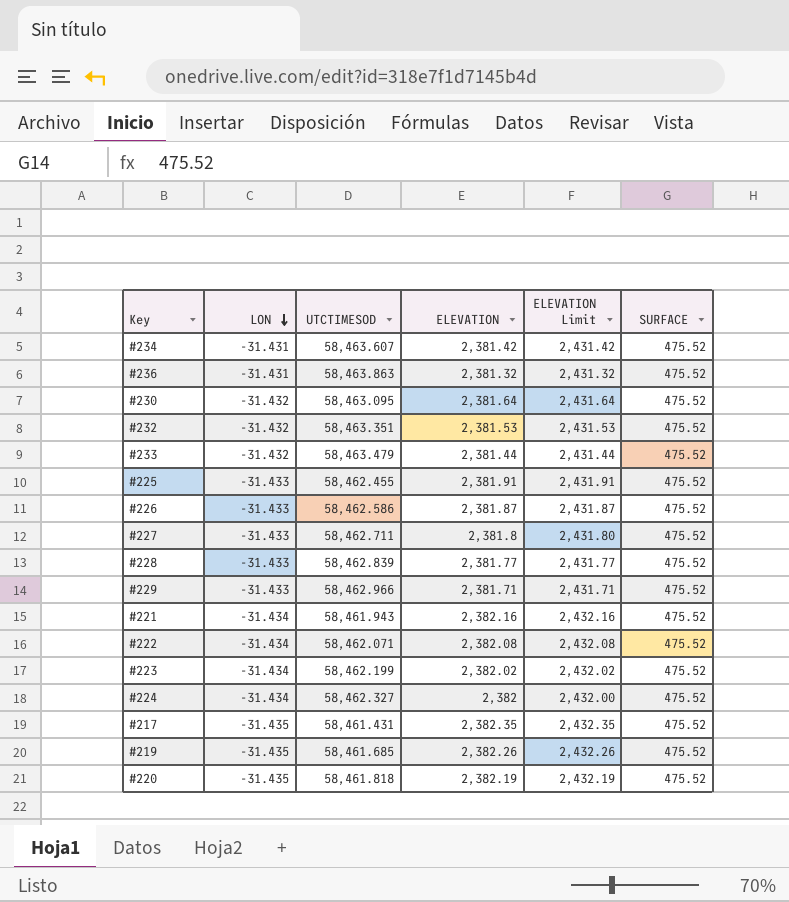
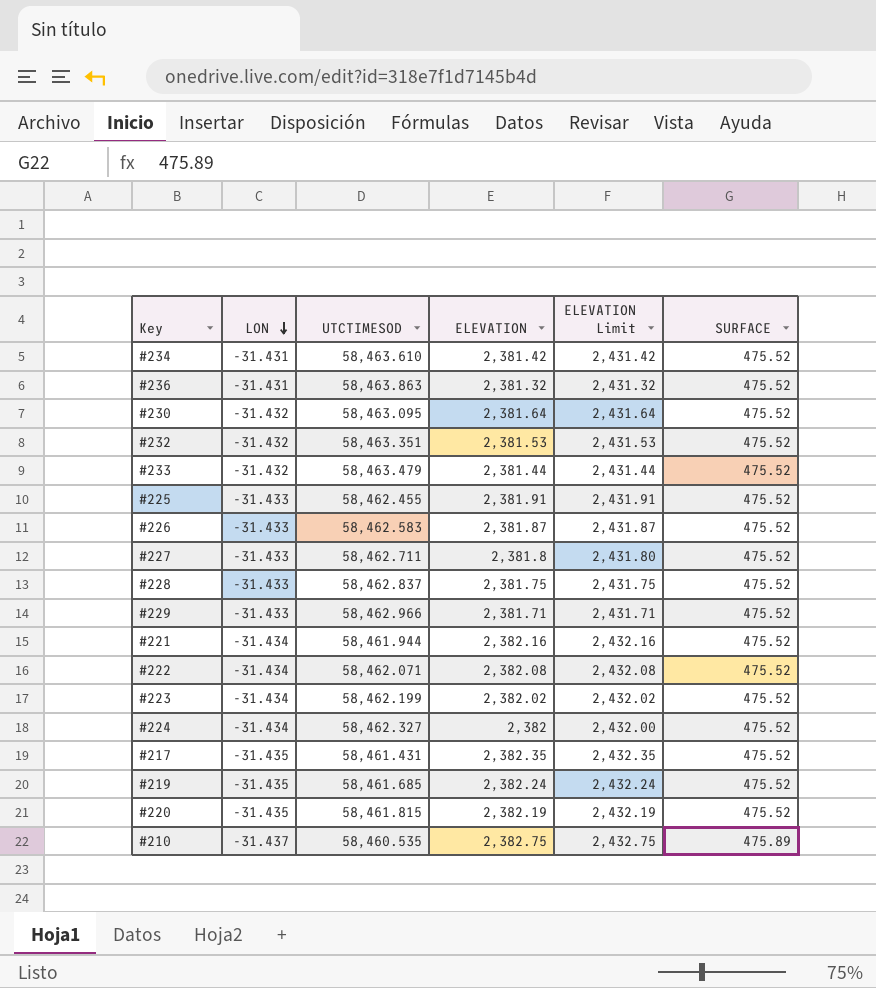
#234 | UTCTIMESOD: 58,463.607 -> 58,463.610
#226 | UTCTIMESOD: 58,462.586 -> 58,462.583
#228 | UTCTIMESOD: 58,462.839 -> 58,462.837
#228 | ELEVATION: 2,381.77 -> 2,381.75
#228 | ELEVATION Limit: 2,431.77 -> 2,431.75
#221 | UTCTIMESOD: 58,461.943 -> 58,461.944
#219 | ELEVATION: 2,382.26 -> 2,382.24
#219 | ELEVATION Limit: 2,432.26 -> 2,432.24
#220 | UTCTIMESOD: 58,461.818 -> 58,461.815
row #210: none -> -31.437 | 58,460.535 | 2,382.75 | 2,432.75 | 475.89

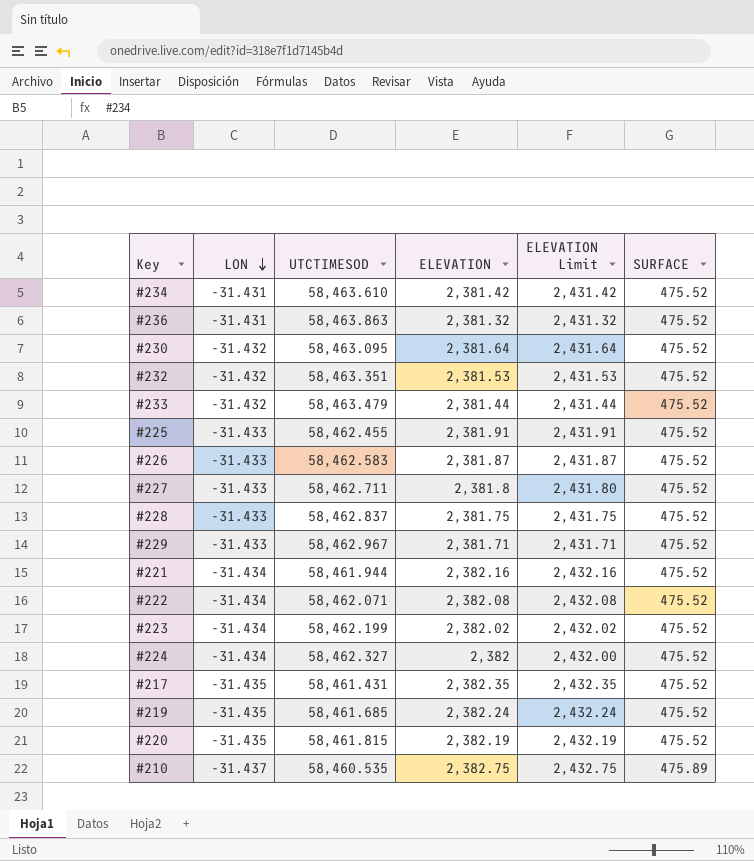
#229 | UTCTIMESOD: 58,462.966 -> 58,462.967

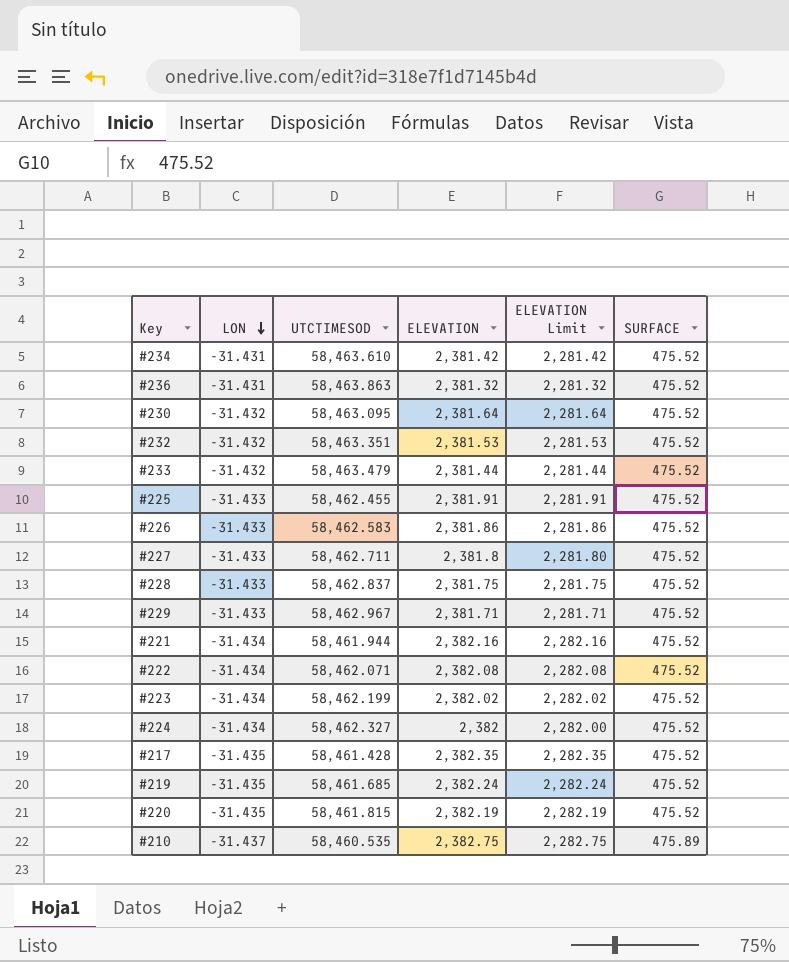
column ELEVATION Limit | formula: [ELEVATION] + 50 -> [ELEVATION] - 100
#226 | ELEVATION: 2,381.87 -> 2,381.86
#217 | UTCTIMESOD: 58,461.431 -> 58,461.428

